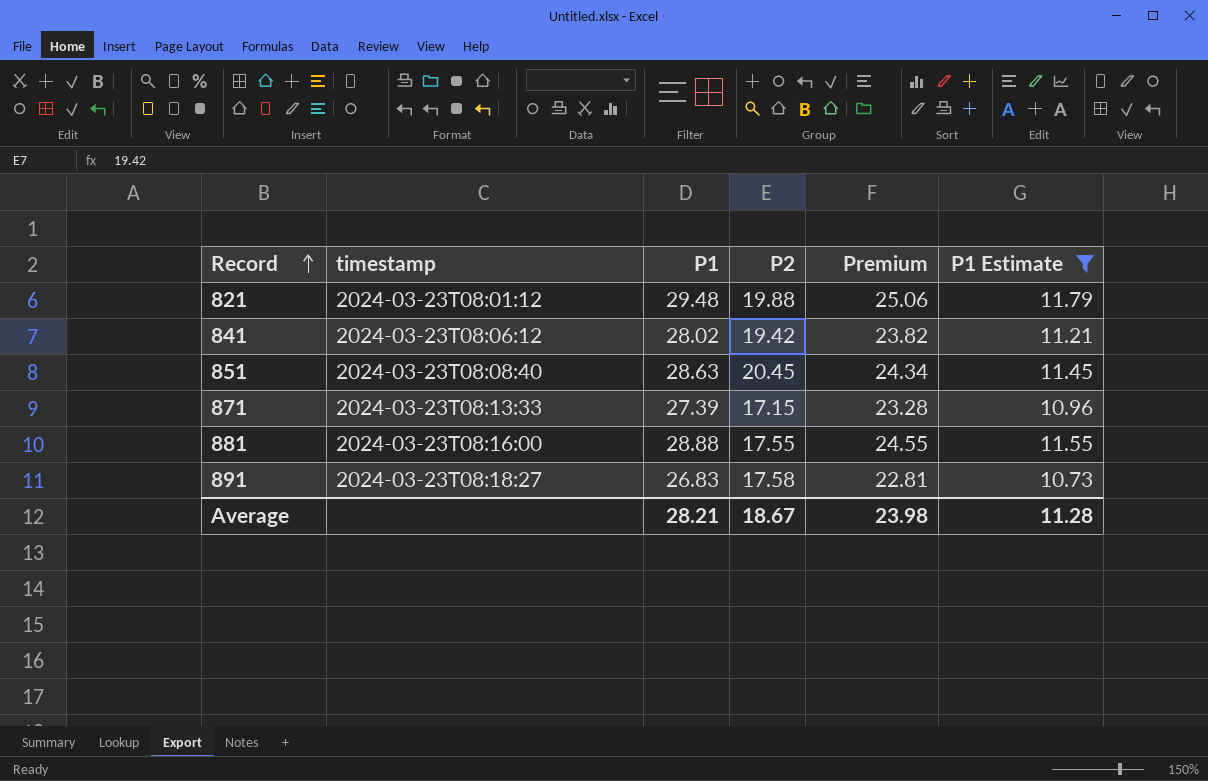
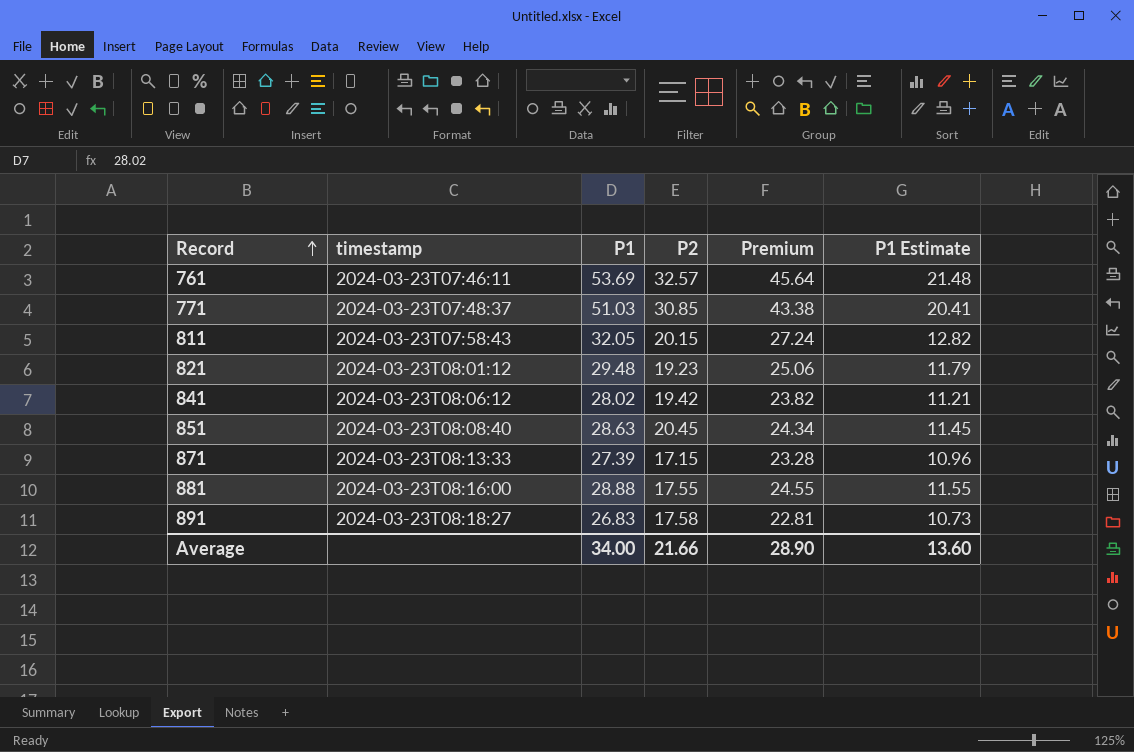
filter: P1 Estimate <= 11.79 -> none
821 | P2: 19.88 -> 19.23
Average | P1: 28.21 -> 34.00
Average | P2: 18.67 -> 21.66
Average | Premium: 23.98 -> 28.90
Average | P1 Estimate: 11.28 -> 13.60

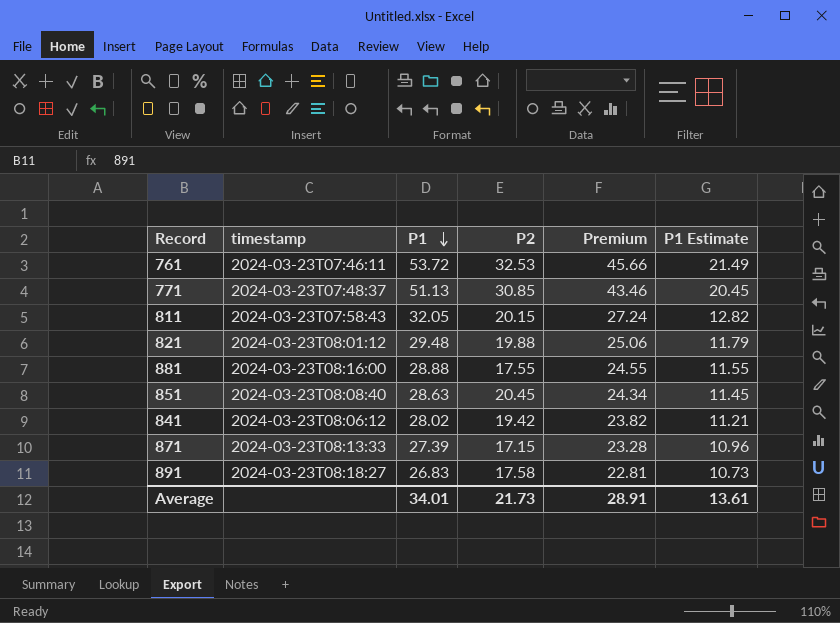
row order: Record ascending -> P1 descending
761 | P1: 53.69 -> 53.72
761 | P2: 32.57 -> 32.53
761 | Premium: 45.64 -> 45.66
761 | P1 Estimate: 21.48 -> 21.49
771 | P1: 51.03 -> 51.13
771 | Premium: 43.38 -> 43.46
771 | P1 Estimate: 20.41 -> 20.45
821 | P2: 19.23 -> 19.88
Average | P1: 34.00 -> 34.01
Average | P2: 21.66 -> 21.73
Average | Premium: 28.90 -> 28.91
Average | P1 Estimate: 13.60 -> 13.61

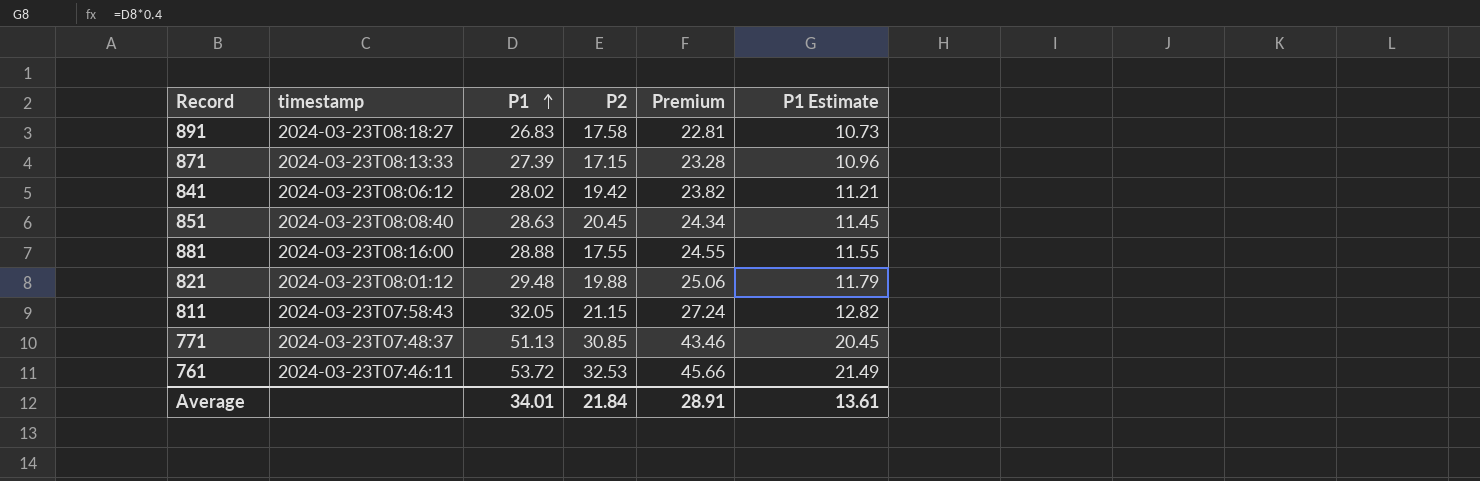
row order: P1 descending -> P1 ascending
811 | P2: 20.15 -> 21.15
Average | P2: 21.73 -> 21.84

